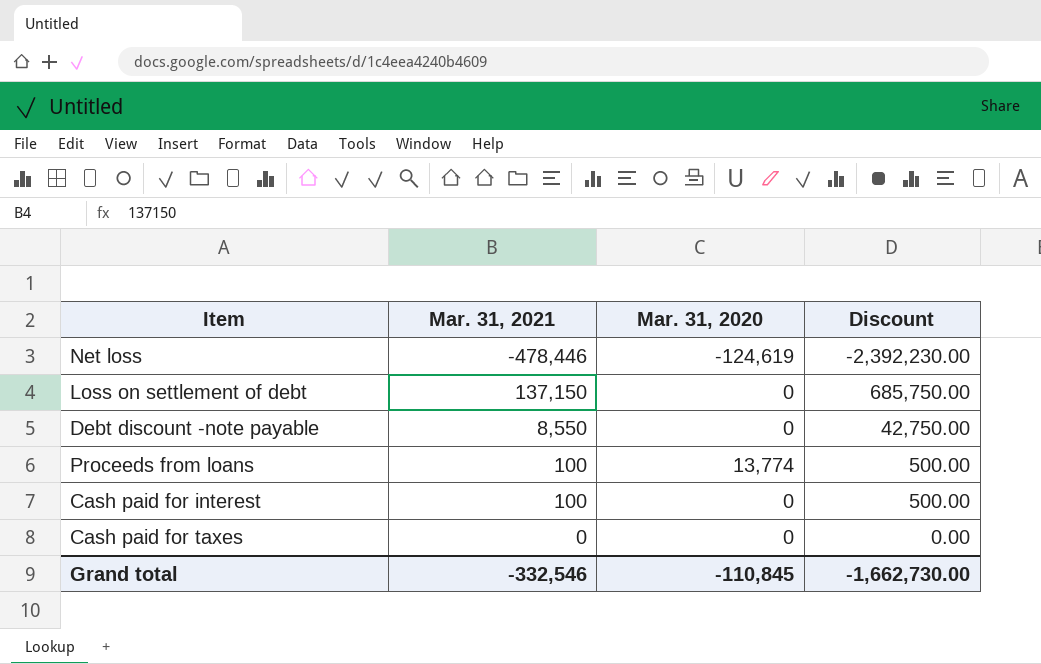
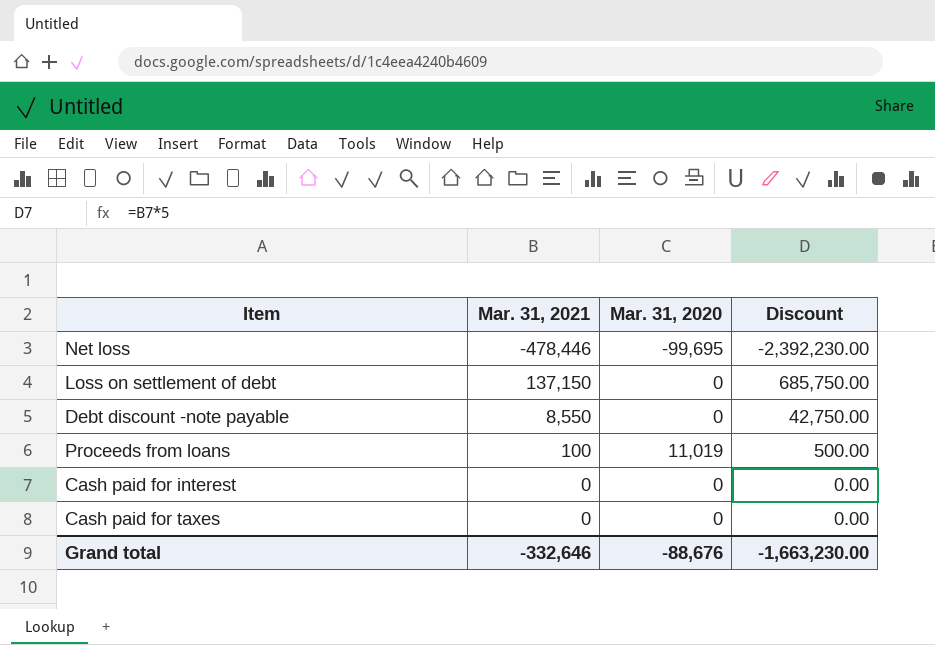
Net loss | Mar. 31, 2020: -124,619 -> -99,695
Proceeds from loans | Mar. 31, 2020: 13,774 -> 11,019
Cash paid for interest | Mar. 31, 2021: 100 -> 0
Cash paid for interest | Discount: 500.00 -> 0.00
Grand total | Mar. 31, 2021: -332,546 -> -332,646
Grand total | Mar. 31, 2020: -110,845 -> -88,676
Grand total | Discount: -1,662,730.00 -> -1,663,230.00

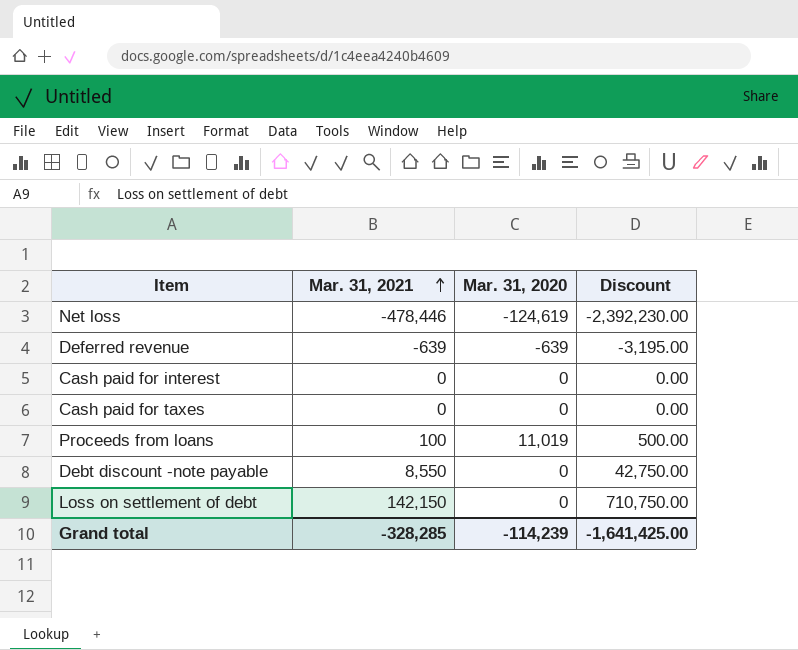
row order: none -> Mar. 31, 2021 ascending
Net loss | Mar. 31, 2020: -99,695 -> -124,619
row Deferred revenue: none -> -639 | -639 | -3,195.00
Loss on settlement of debt | Mar. 31, 2021: 137,150 -> 142,150
Loss on settlement of debt | Discount: 685,750.00 -> 710,750.00
Grand total | Mar. 31, 2021: -332,646 -> -328,285
Grand total | Mar. 31, 2020: -88,676 -> -114,239
Grand total | Discount: -1,663,230.00 -> -1,641,425.00

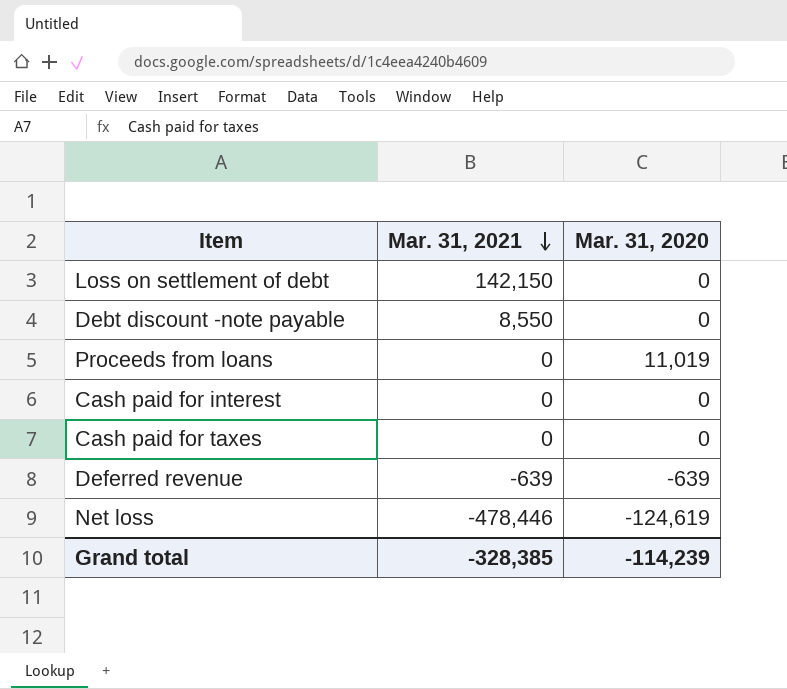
row order: Mar. 31, 2021 ascending -> Mar. 31, 2021 descending
column Discount | formula: [Mar. 31, 2021] * 5 -> none
Proceeds from loans | Mar. 31, 2021: 100 -> 0
Grand total | Mar. 31, 2021: -328,285 -> -328,385

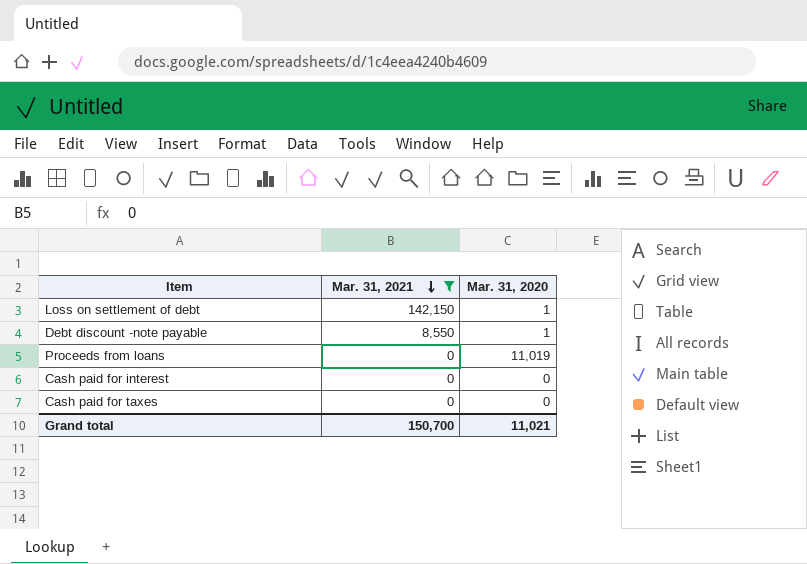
filter: none -> Mar. 31, 2021 >= 0
Loss on settlement of debt | Mar. 31, 2020: 0 -> 1
Debt discount -note payable | Mar. 31, 2020: 0 -> 1
Grand total | Mar. 31, 2021: -328,385 -> 150,700
Grand total | Mar. 31, 2020: -114,239 -> 11,021

